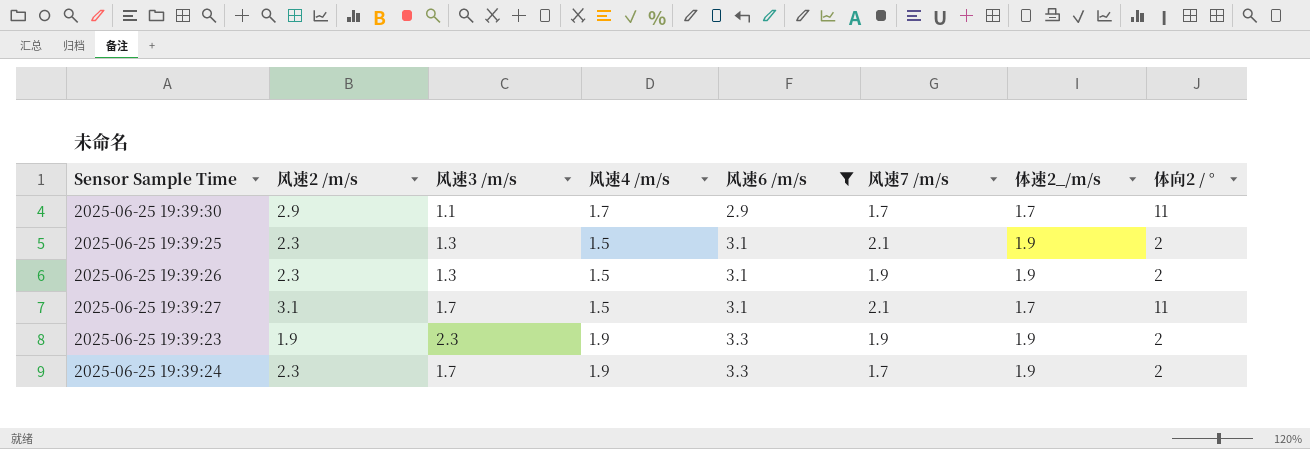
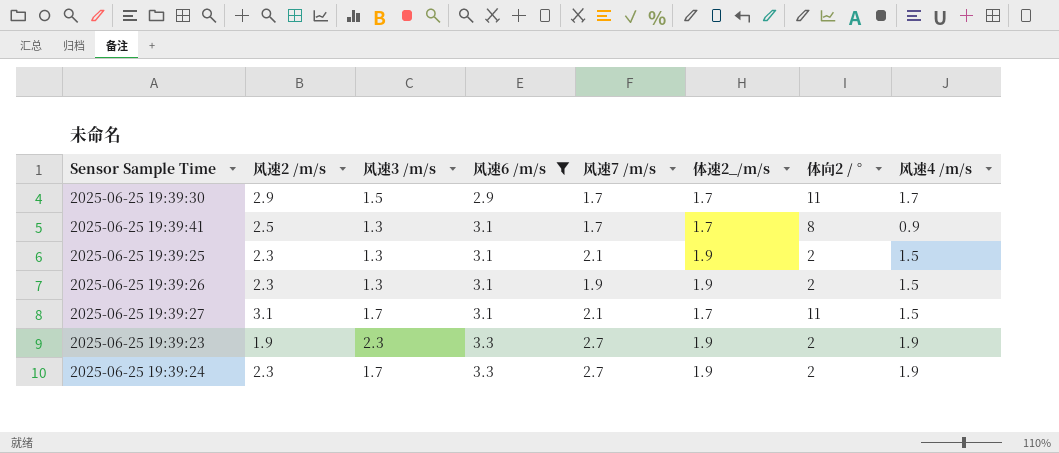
column 风速4 /m/s | position: 4 -> 8
2025-06-25 19:39:30 | 风速3 /m/s: 1.1 -> 1.5
row 2025-06-25 19:39:41: none -> 2.5 | 1.3 | 3.1 | 1.7 | 1.7 | 8 | 0.9
2025-06-25 19:39:23 | 风速7 /m/s: 1.9 -> 2.7
2025-06-25 19:39:24 | 风速7 /m/s: 1.7 -> 2.7

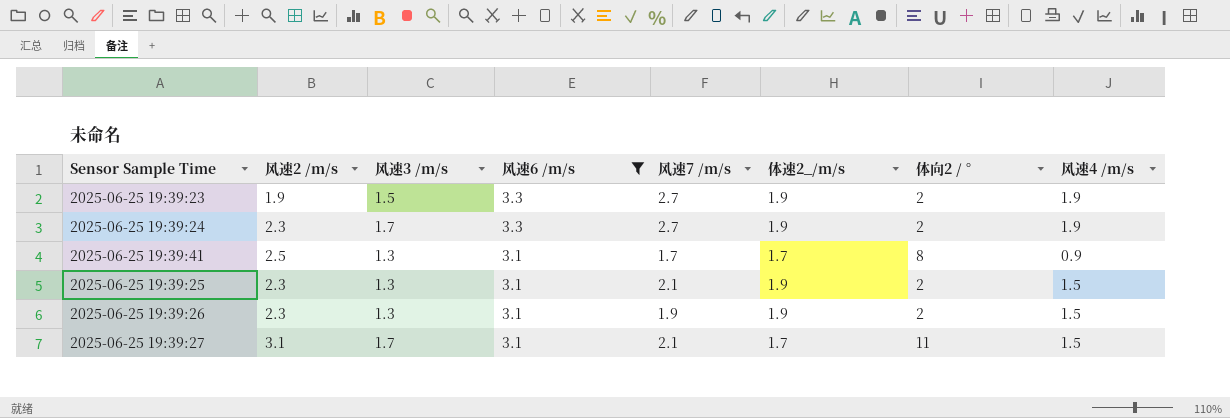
row order: 风速6 /m/s ascending -> 风速6 /m/s descending
row 2025-06-25 19:39:30: 2.9 | 1.5 | 2.9 | 1.7 | 1.7 | 11 | 1.7 -> none
2025-06-25 19:39:23 | 风速3 /m/s: 2.3 -> 1.5

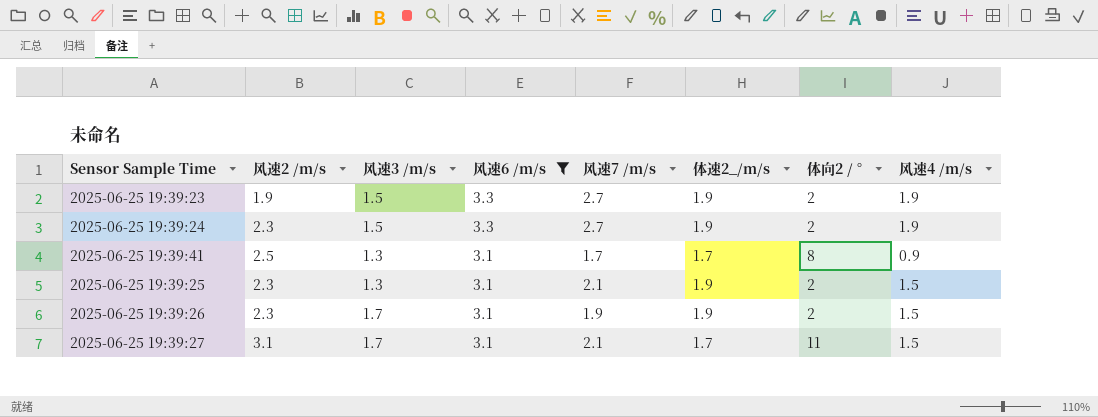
2025-06-25 19:39:24 | 风速3 /m/s: 1.7 -> 1.5
2025-06-25 19:39:26 | 风速3 /m/s: 1.3 -> 1.7

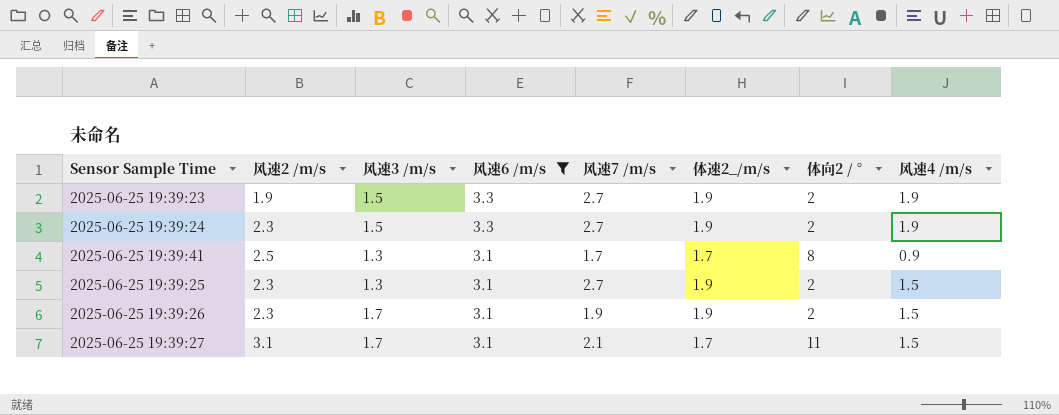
2025-06-25 19:39:25 | 风速7 /m/s: 2.1 -> 2.7

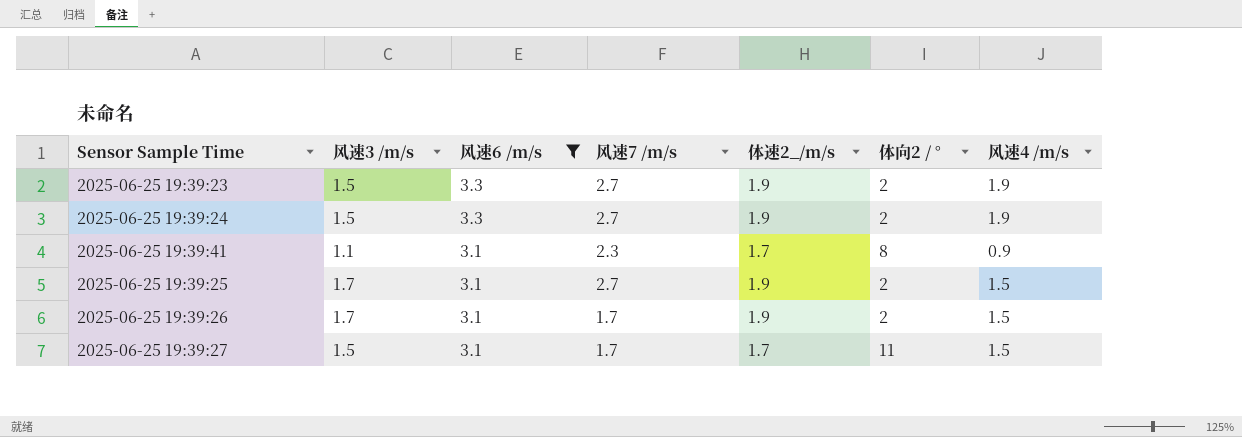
column 风速2 /m/s | position: 2 -> none
2025-06-25 19:39:41 | 风速3 /m/s: 1.3 -> 1.1
2025-06-25 19:39:41 | 风速7 /m/s: 1.7 -> 2.3
2025-06-25 19:39:25 | 风速3 /m/s: 1.3 -> 1.7
2025-06-25 19:39:26 | 风速7 /m/s: 1.9 -> 1.7
2025-06-25 19:39:27 | 风速3 /m/s: 1.7 -> 1.5
2025-06-25 19:39:27 | 风速7 /m/s: 2.1 -> 1.7

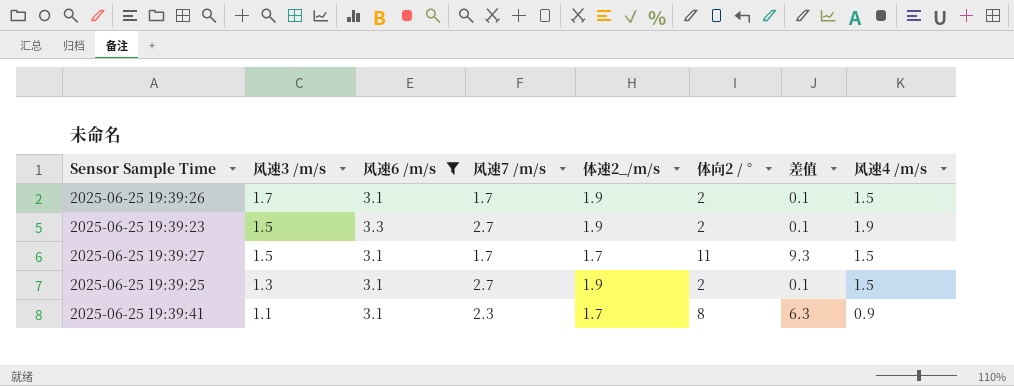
row order: 风速6 /m/s descending -> 风速3 /m/s descending
column 差值 | formula: none -> [体向2 / °] - [体速2_/m/s]
row 2025-06-25 19:39:24: 1.5 | 3.3 | 2.7 | 1.9 | 2 | 1.9 -> none
2025-06-25 19:39:25 | 风速3 /m/s: 1.7 -> 1.3

